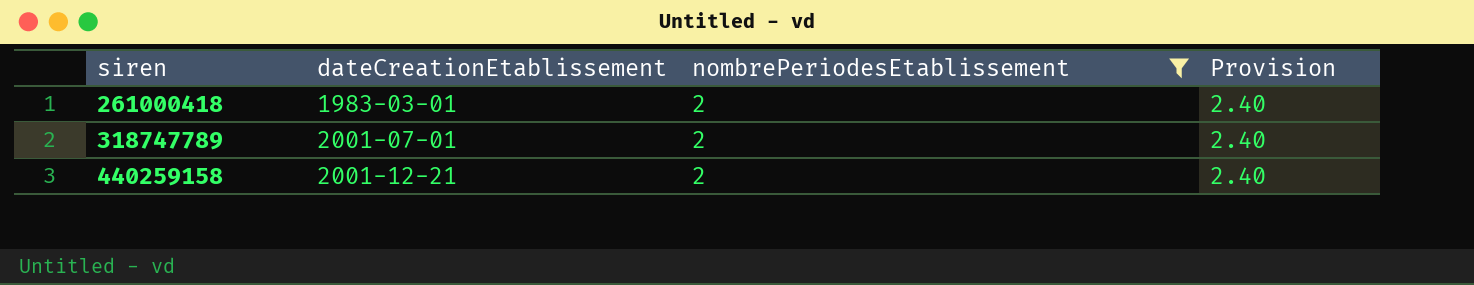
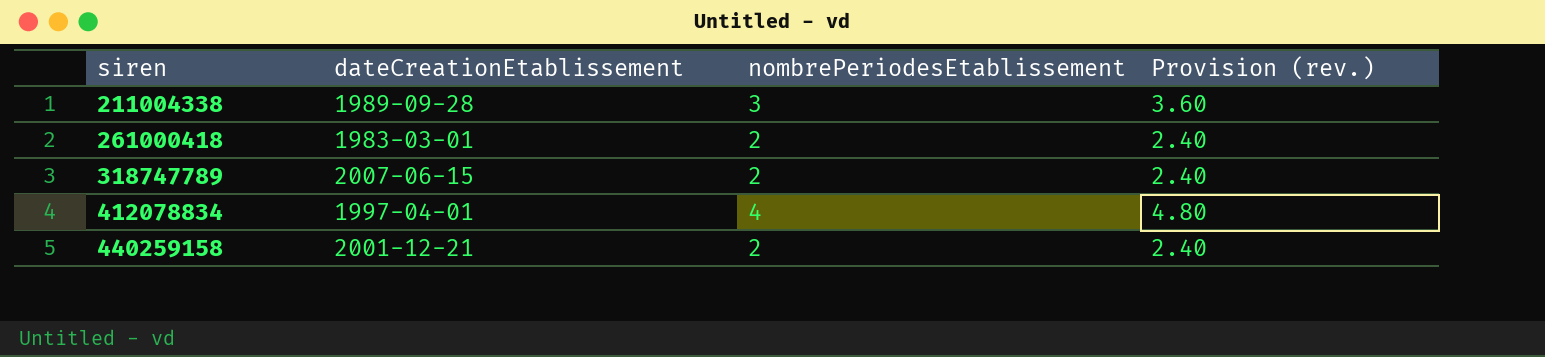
filter: nombrePeriodesEtablissement = 2 -> none
column name: Provision -> Provision (rev.)
318747789 | dateCreationEtablissement: 2001-07-01 -> 2007-06-15

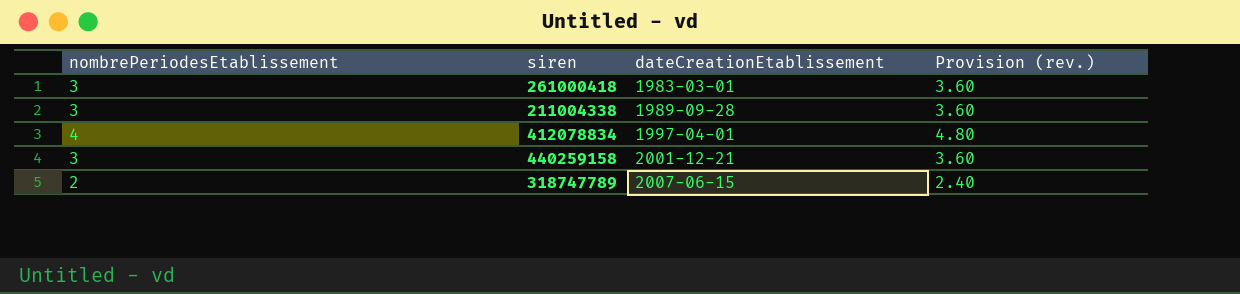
row order: siren ascending -> dateCreationEtablissement ascending
column nombrePeriodesEtablissement | position: 3 -> 1
261000418 | nombrePeriodesEtablissement: 2 -> 3
261000418 | Provision (rev.): 2.40 -> 3.60
440259158 | nombrePeriodesEtablissement: 2 -> 3
440259158 | Provision (rev.): 2.40 -> 3.60

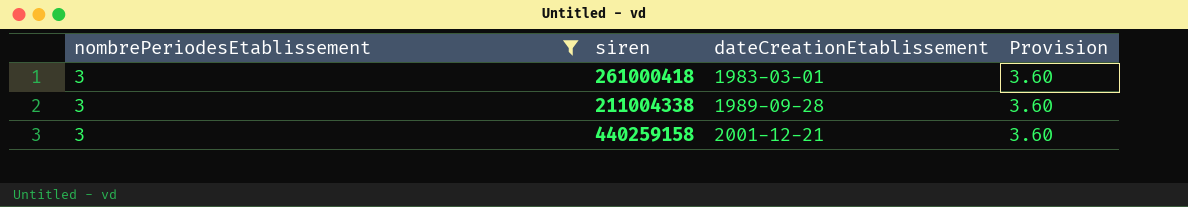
filter: none -> nombrePeriodesEtablissement = 3
column name: Provision (rev.) -> Provision

